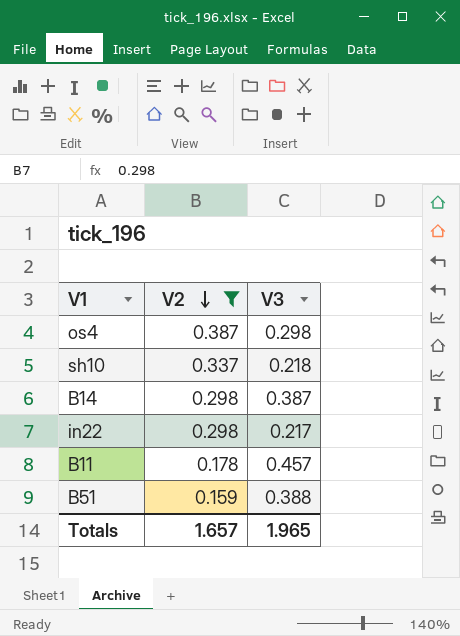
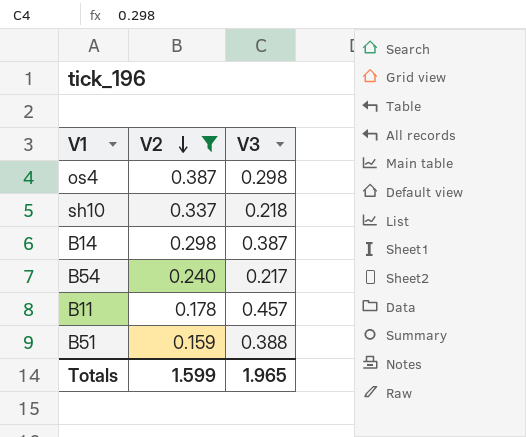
row in22: 0.298 | 0.217 -> none
row B54: none -> 0.240 | 0.217
Totals | V2: 1.657 -> 1.599

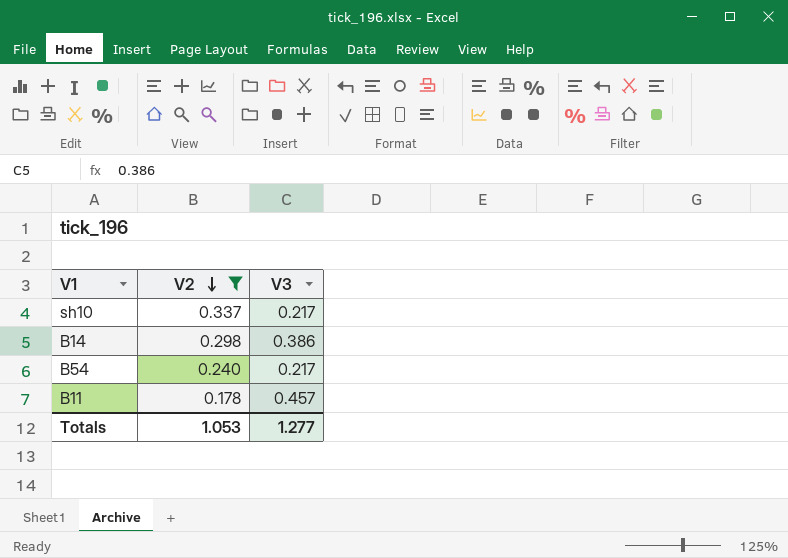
row os4: 0.387 | 0.298 -> none
row B51: 0.159 | 0.388 -> none
sh10 | V3: 0.218 -> 0.217
B14 | V3: 0.387 -> 0.386
Totals | V2: 1.599 -> 1.053
Totals | V3: 1.965 -> 1.277

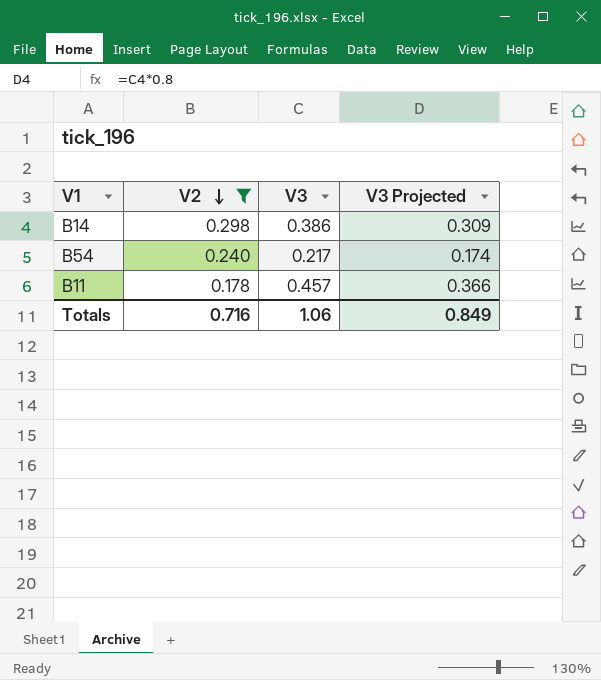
column V3 Projected | formula: none -> [V3] * 0.8
row sh10: 0.337 | 0.217 -> none
Totals | V2: 1.053 -> 0.716
Totals | V3: 1.277 -> 1.06

